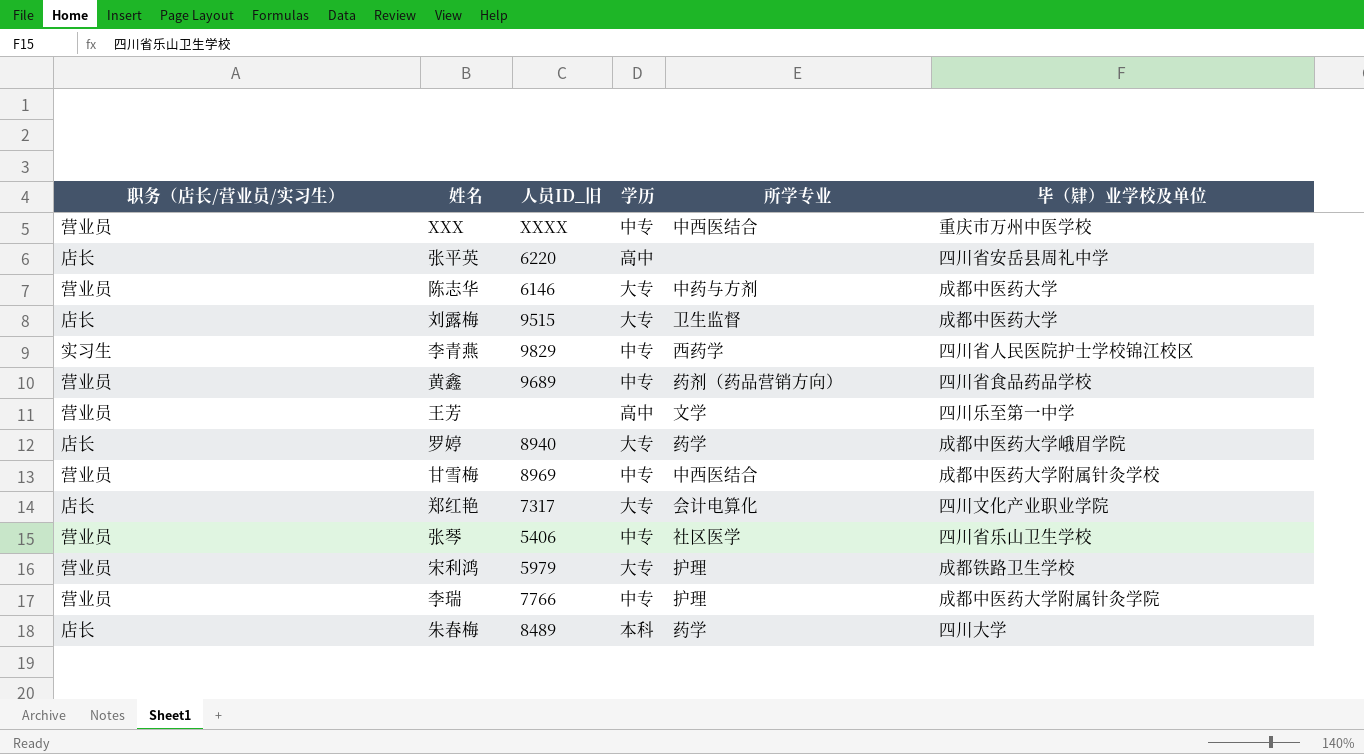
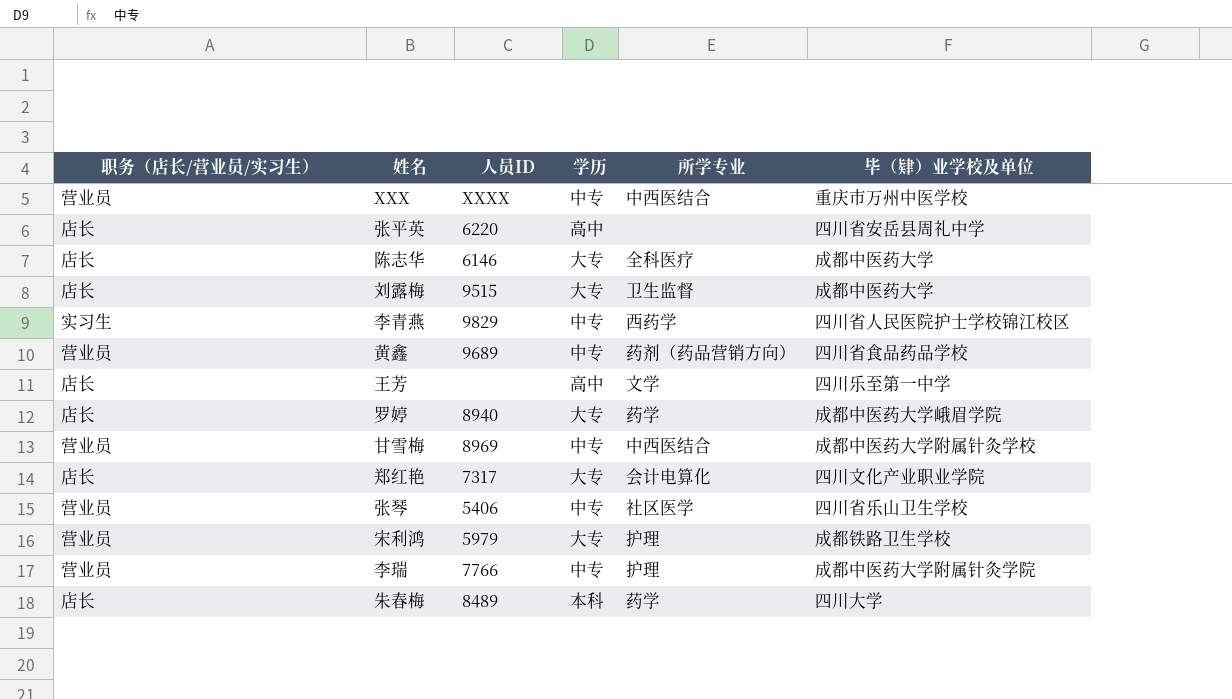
column name: 人员ID_旧 -> 人员ID
陈志华 | 职务（店长/营业员/实习生）: 营业员 -> 店长
陈志华 | 所学专业: 中药与方剂 -> 全科医疗
王芳 | 职务（店长/营业员/实习生）: 营业员 -> 店长

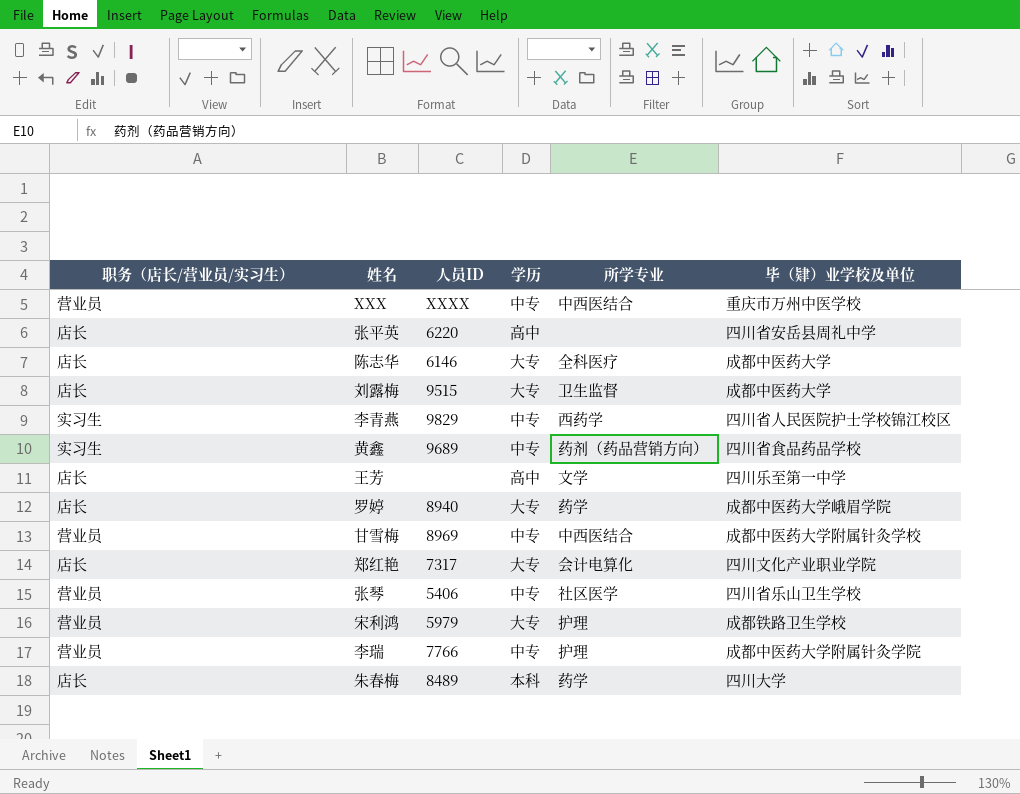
黄鑫 | 职务（店长/营业员/实习生）: 营业员 -> 实习生

